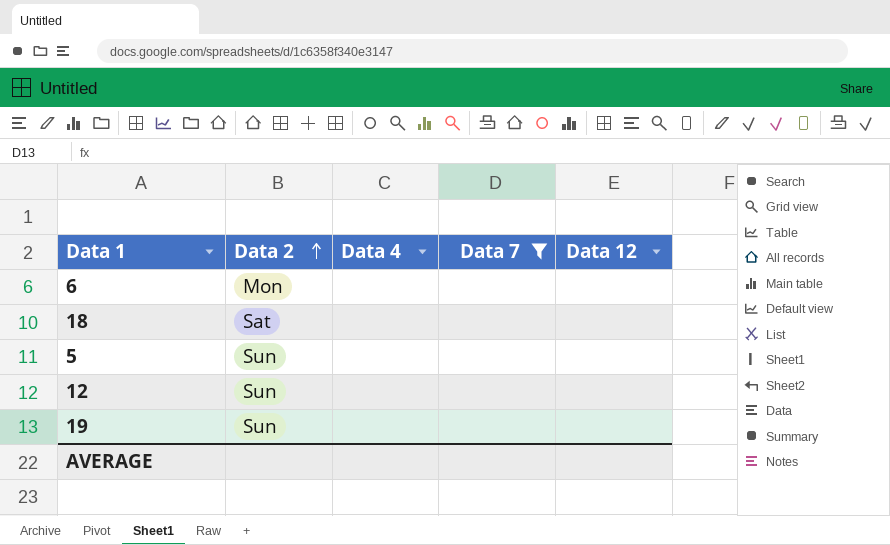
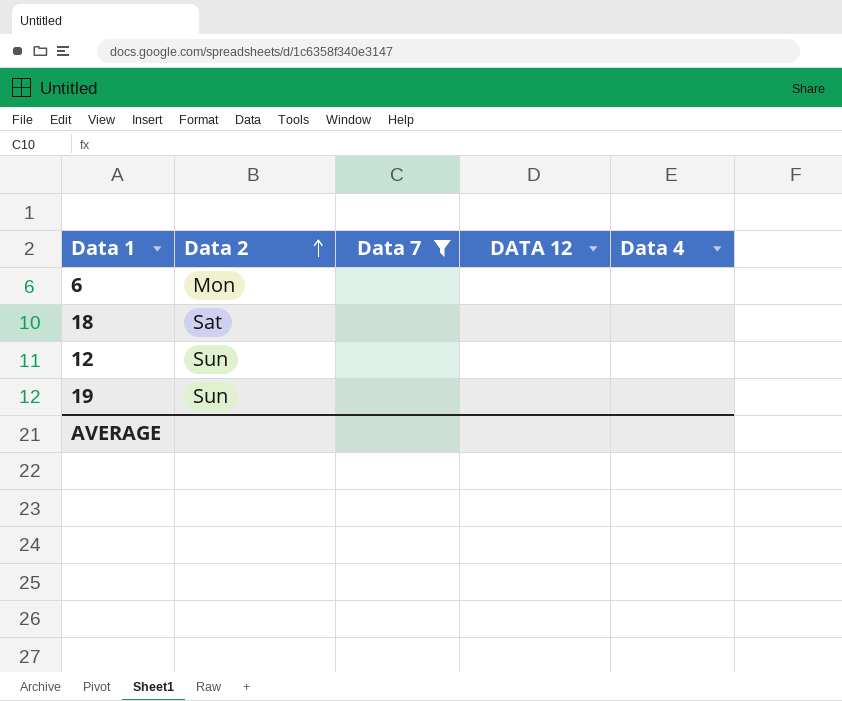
column name: Data 12 -> DATA 12
column Data 4 | position: 3 -> 5
row 5: Sun | none | none | none -> none

